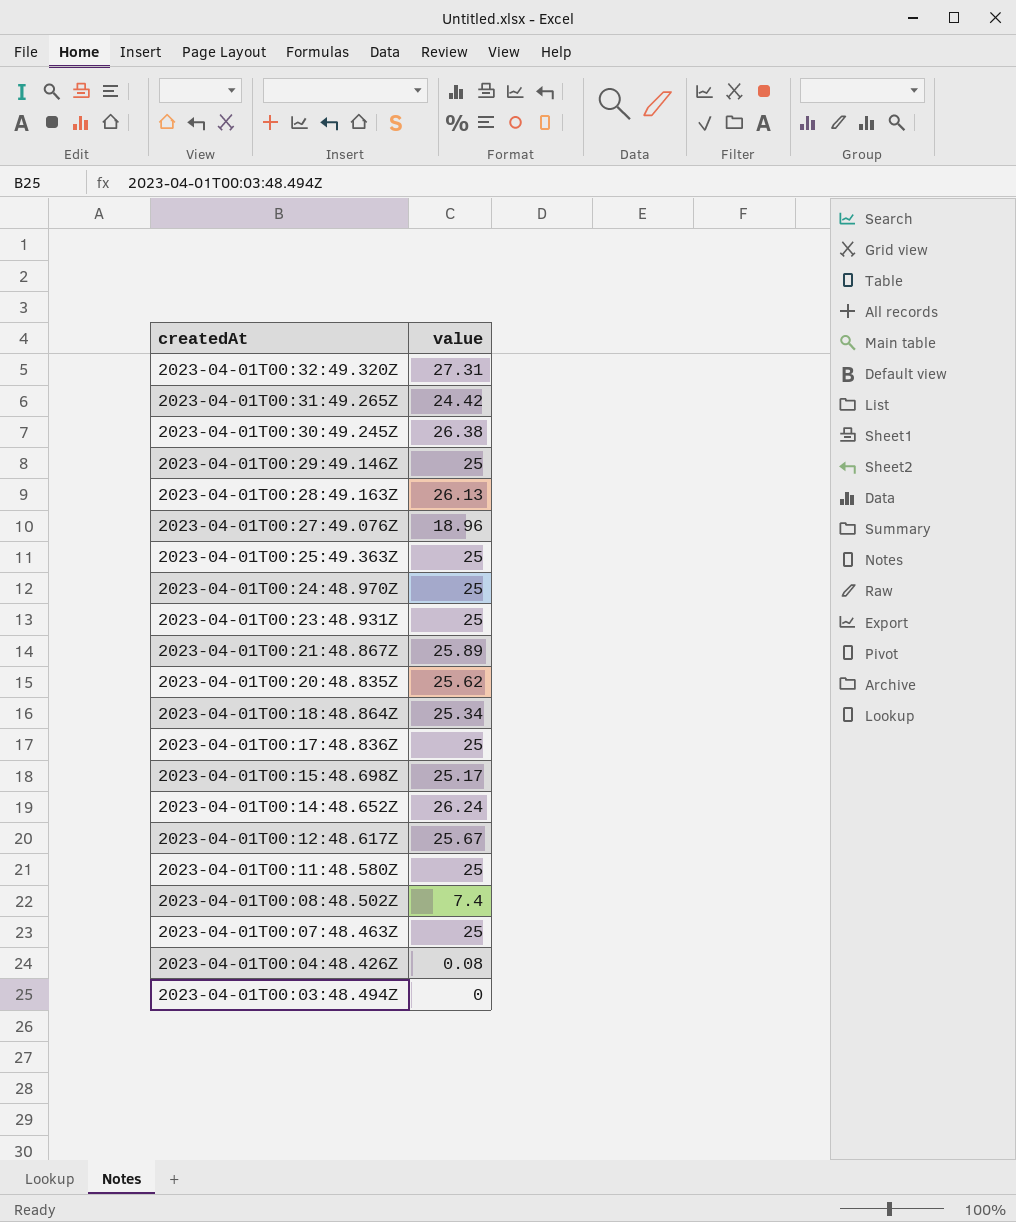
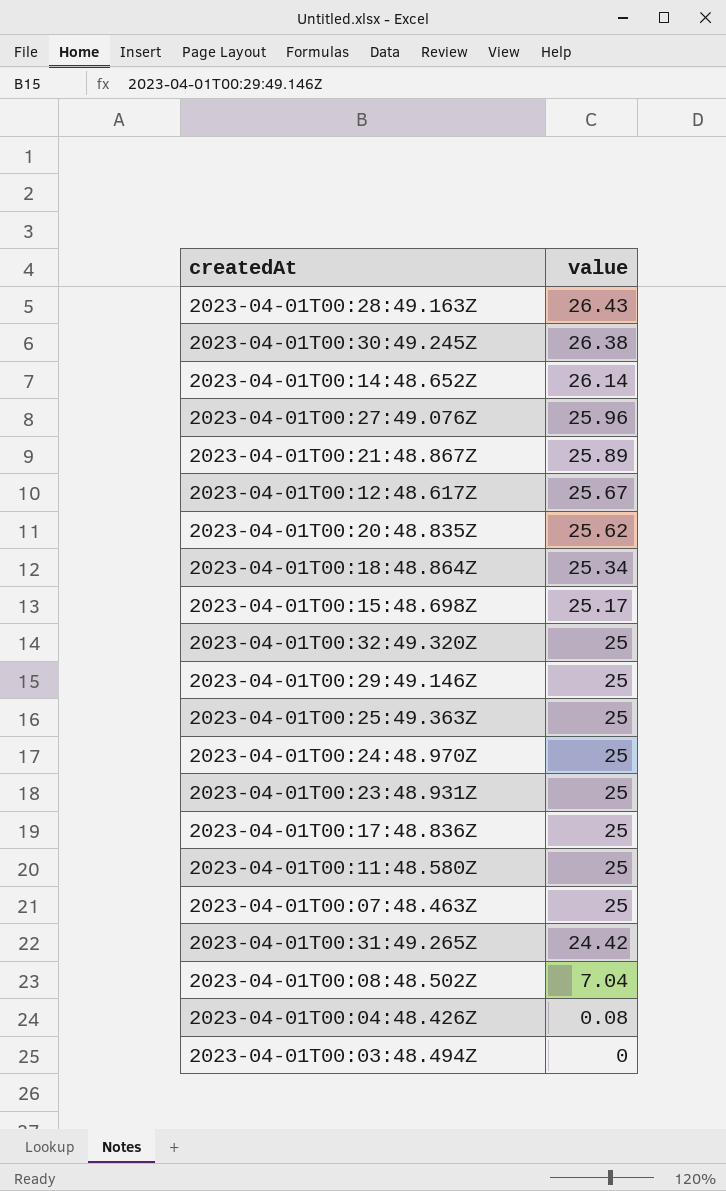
row order: createdAt descending -> value descending
2023-04-01T00:28:49.163Z | value: 26.13 -> 26.43
2023-04-01T00:14:48.652Z | value: 26.24 -> 26.14
2023-04-01T00:27:49.076Z | value: 18.96 -> 25.96
2023-04-01T00:32:49.320Z | value: 27.31 -> 25
2023-04-01T00:08:48.502Z | value: 7.4 -> 7.04

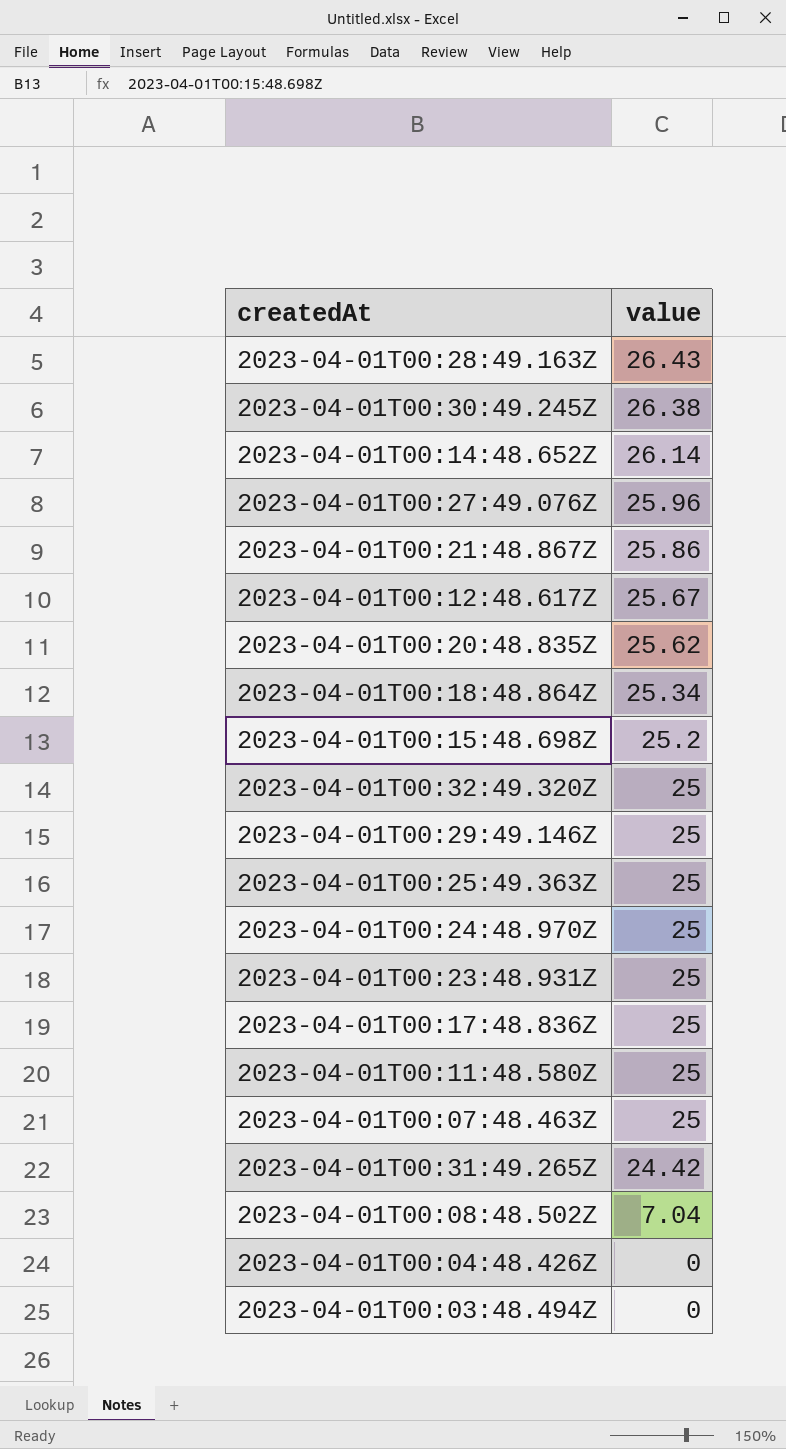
2023-04-01T00:21:48.867Z | value: 25.89 -> 25.86
2023-04-01T00:15:48.698Z | value: 25.17 -> 25.2
2023-04-01T00:04:48.426Z | value: 0.08 -> 0

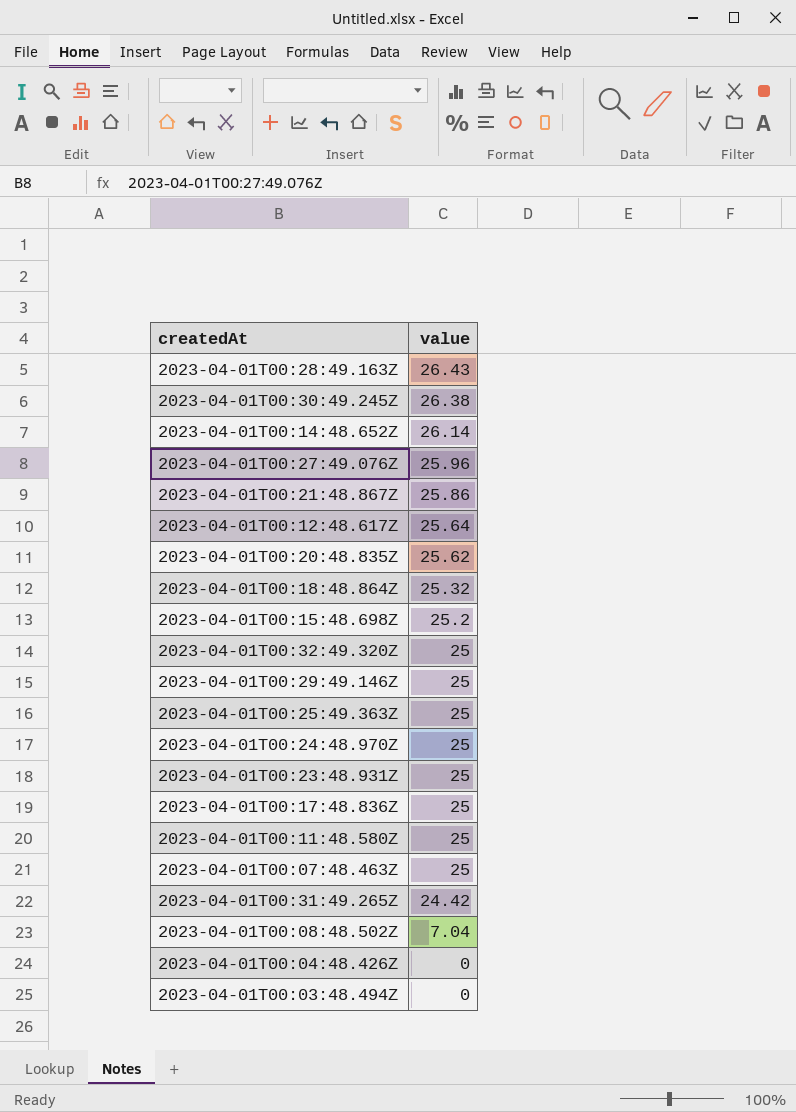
2023-04-01T00:12:48.617Z | value: 25.67 -> 25.64
2023-04-01T00:18:48.864Z | value: 25.34 -> 25.32

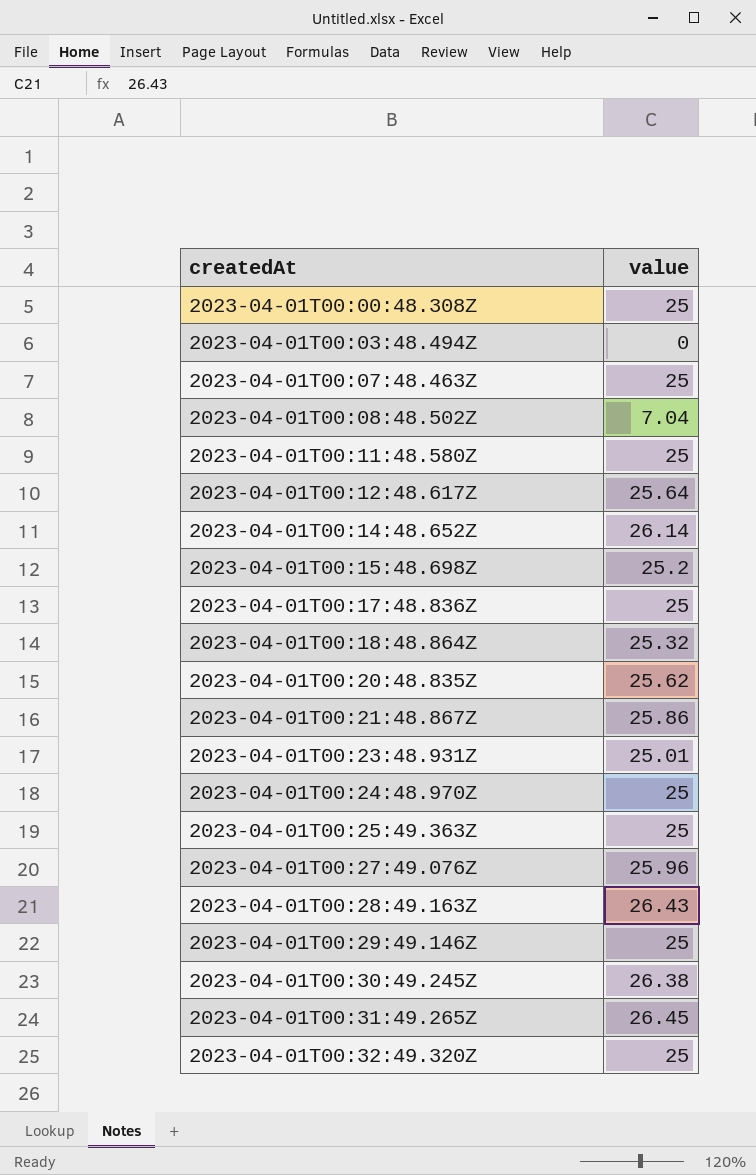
row order: value descending -> createdAt ascending
row 2023-04-01T00:04:48.426Z: 0 -> none
row 2023-04-01T00:00:48.308Z: none -> 25
2023-04-01T00:23:48.931Z | value: 25 -> 25.01
2023-04-01T00:31:49.265Z | value: 24.42 -> 26.45

